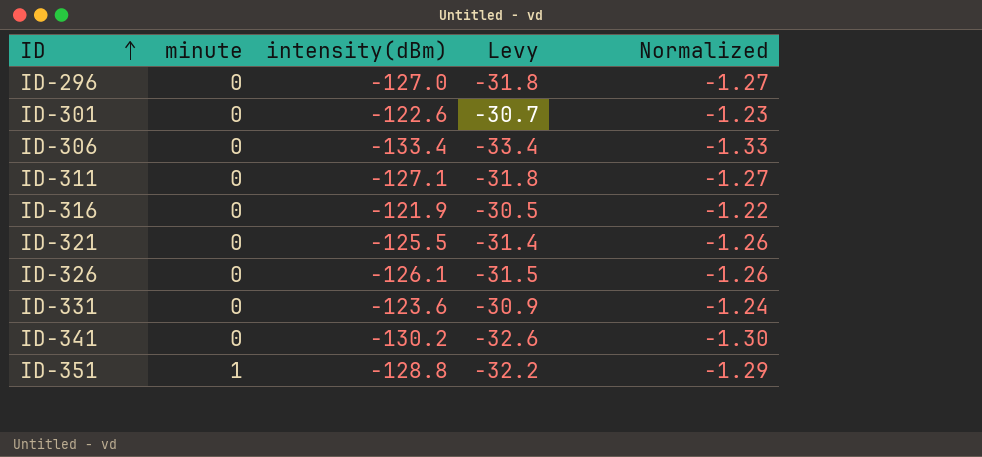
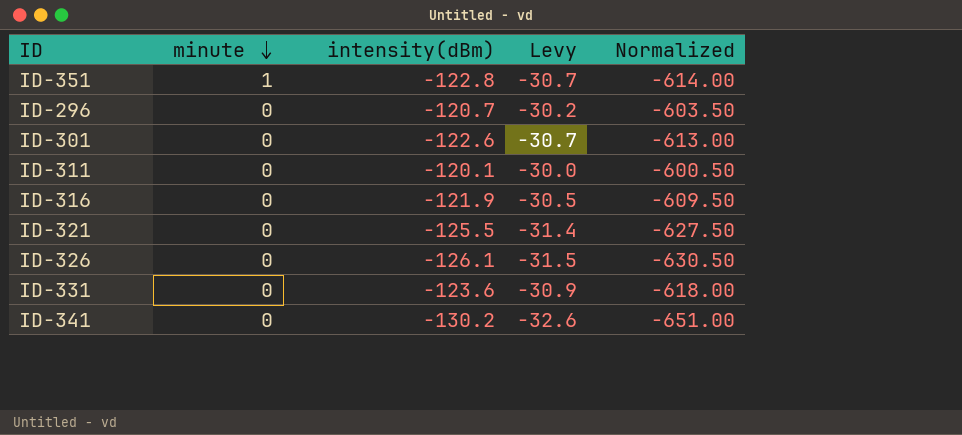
row order: ID ascending -> minute descending
column Normalized | formula: [intensity(dBm)] * 0.01 -> [intensity(dBm)] * 5
row ID-306: 0 | -133.4 | -33.4 | -1.33 -> none
ID-351 | intensity(dBm): -128.8 -> -122.8
ID-351 | Levy: -32.2 -> -30.7
ID-296 | intensity(dBm): -127.0 -> -120.7
ID-296 | Levy: -31.8 -> -30.2
ID-311 | intensity(dBm): -127.1 -> -120.1
ID-311 | Levy: -31.8 -> -30.0

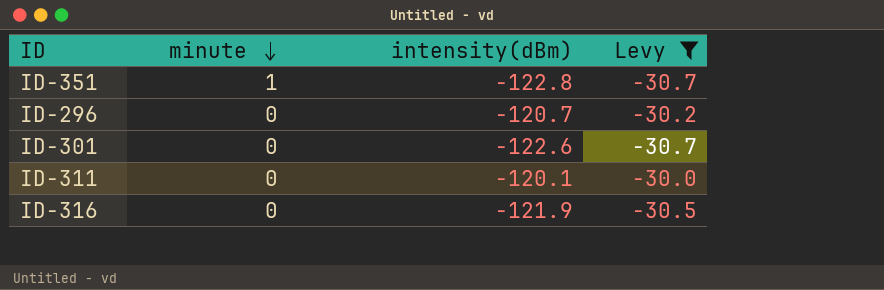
filter: none -> Levy >= -30.7
column Normalized | formula: [intensity(dBm)] * 5 -> none

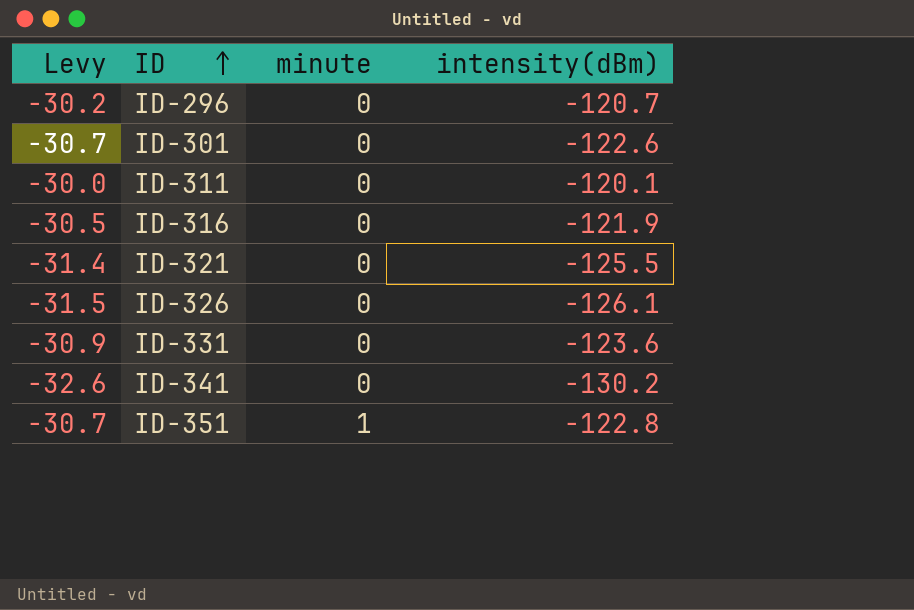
filter: Levy >= -30.7 -> none
row order: minute descending -> ID ascending
column Levy | position: 4 -> 1

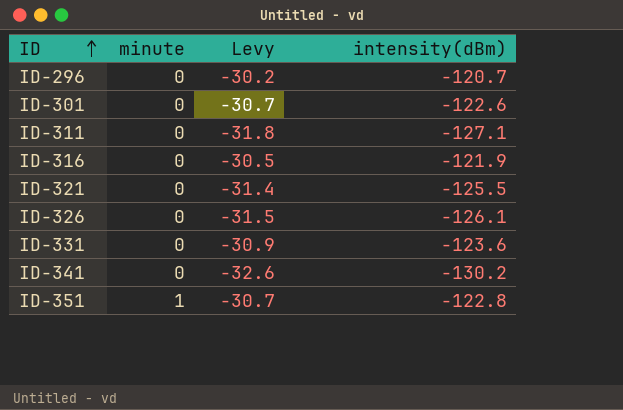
column Levy | position: 1 -> 3
ID-311 | Levy: -30.0 -> -31.8
ID-311 | intensity(dBm): -120.1 -> -127.1

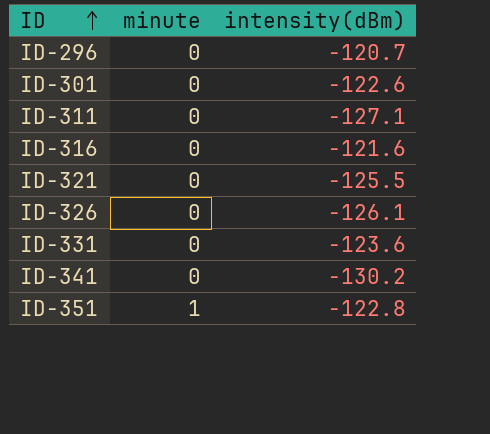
column Levy | formula: [intensity(dBm)] * 0.25 -> none
ID-316 | intensity(dBm): -121.9 -> -121.6

